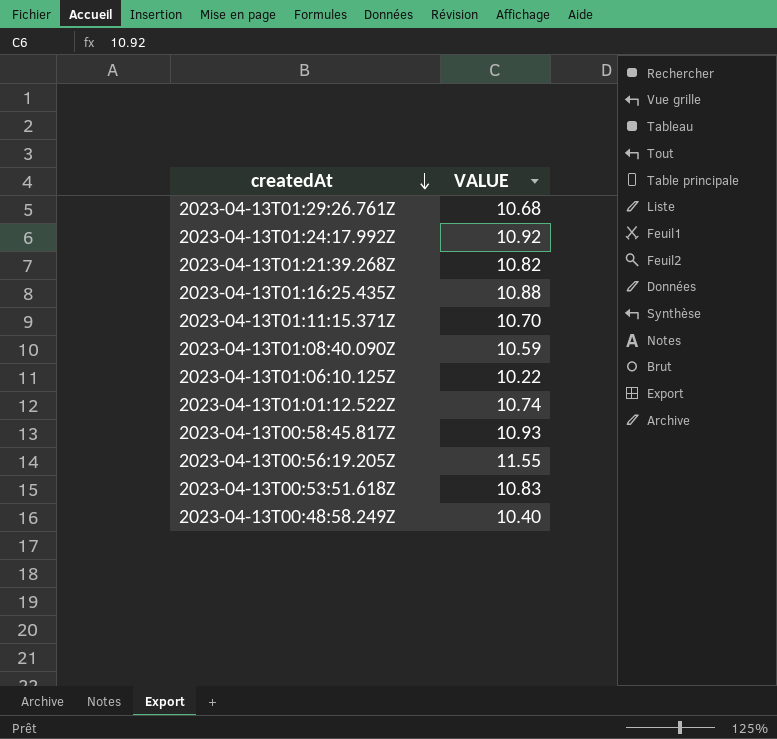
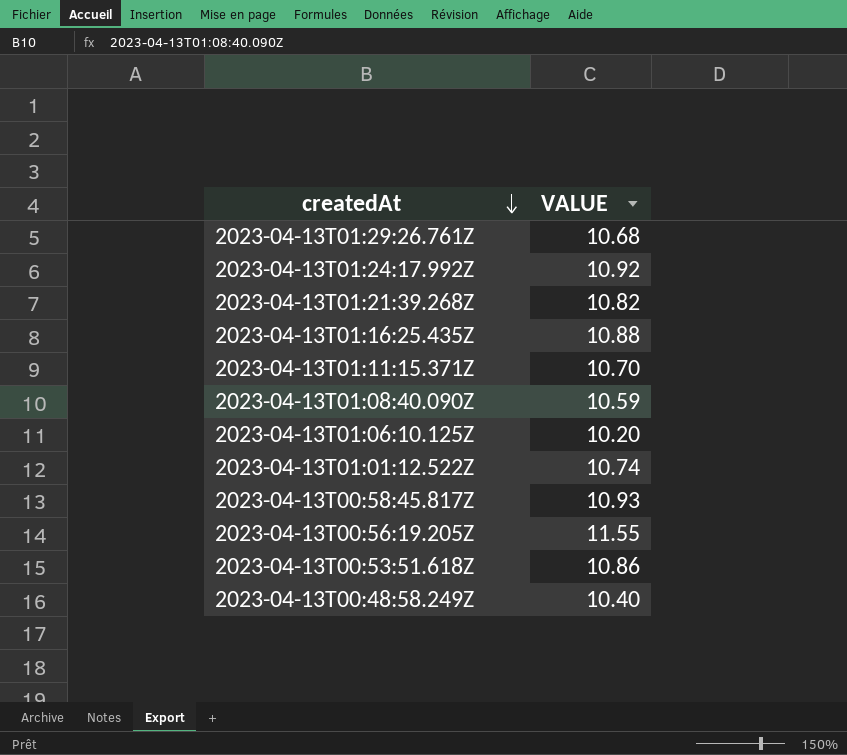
2023-04-13T01:06:10.125Z | VALUE: 10.22 -> 10.20
2023-04-13T00:53:51.618Z | VALUE: 10.83 -> 10.86

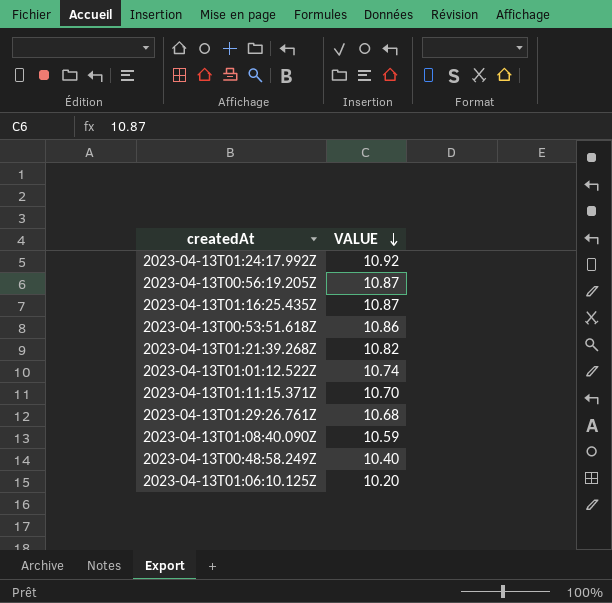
row order: createdAt descending -> VALUE descending
row 2023-04-13T00:58:45.817Z: 10.93 -> none
2023-04-13T00:56:19.205Z | VALUE: 11.55 -> 10.87
2023-04-13T01:16:25.435Z | VALUE: 10.88 -> 10.87

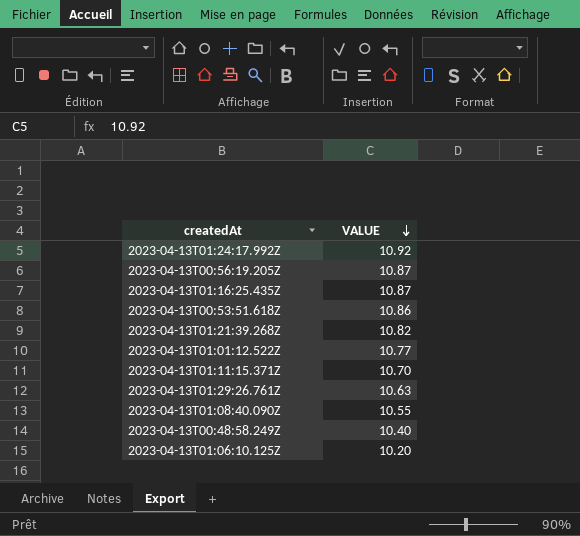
2023-04-13T01:01:12.522Z | VALUE: 10.74 -> 10.77
2023-04-13T01:29:26.761Z | VALUE: 10.68 -> 10.63
2023-04-13T01:08:40.090Z | VALUE: 10.59 -> 10.55

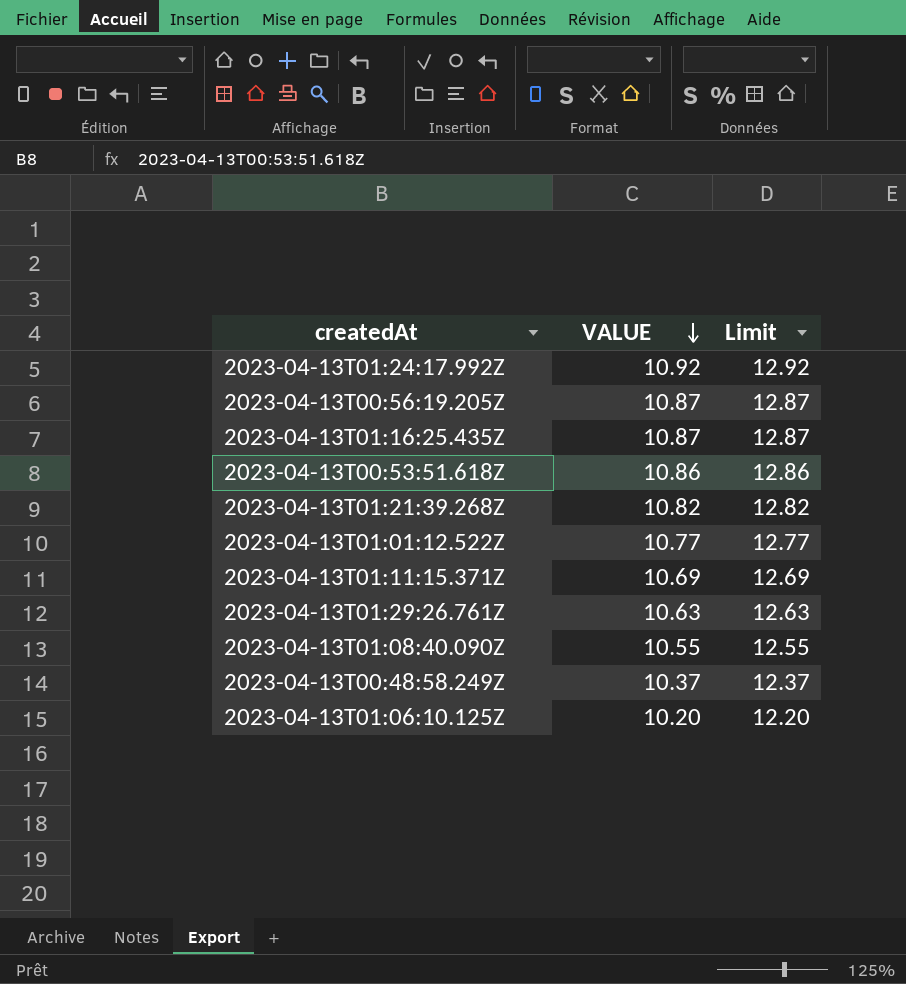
column Limit | formula: none -> [VALUE] + 2
2023-04-13T01:11:15.371Z | VALUE: 10.70 -> 10.69
2023-04-13T00:48:58.249Z | VALUE: 10.40 -> 10.37

